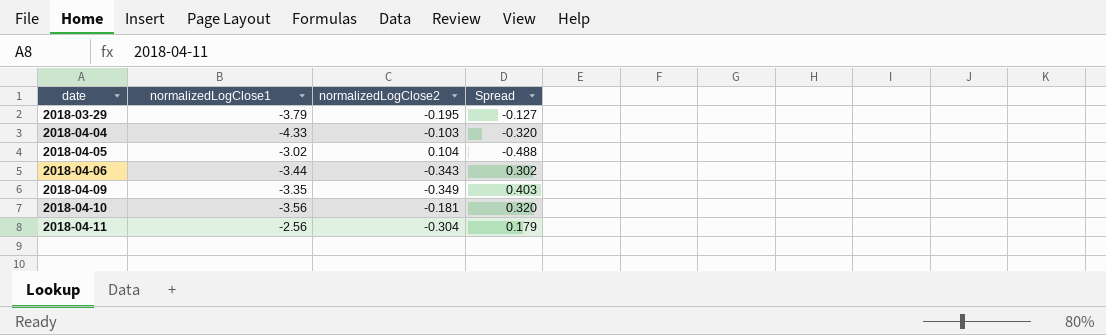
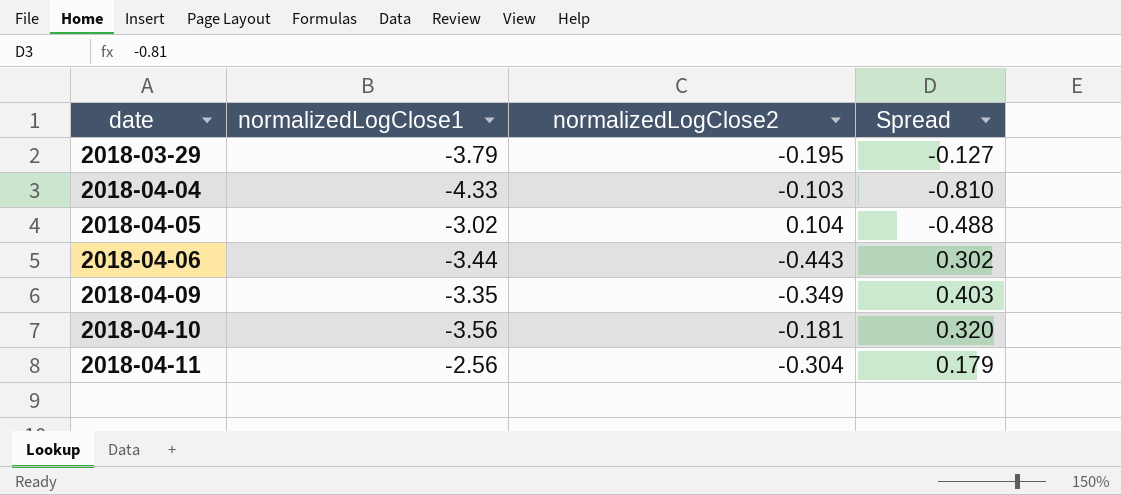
2018-04-04 | Spread: -0.320 -> -0.810
2018-04-06 | normalizedLogClose2: -0.343 -> -0.443

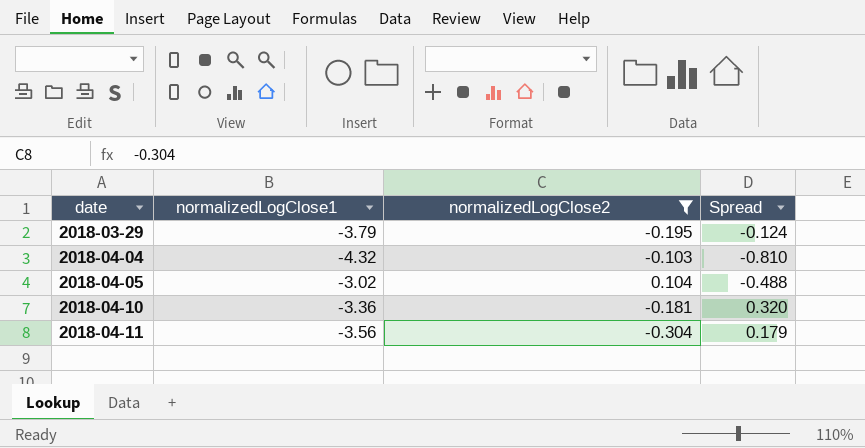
filter: none -> normalizedLogClose2 >= -0.304
2018-03-29 | Spread: -0.127 -> -0.124
2018-04-04 | normalizedLogClose1: -4.33 -> -4.32
2018-04-10 | normalizedLogClose1: -3.56 -> -3.36
2018-04-11 | normalizedLogClose1: -2.56 -> -3.56

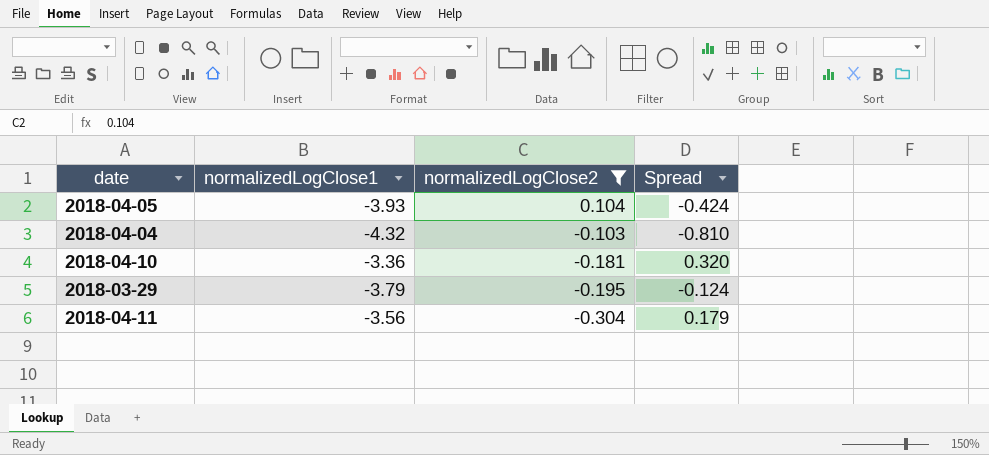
row order: date ascending -> normalizedLogClose2 descending
2018-04-05 | normalizedLogClose1: -3.02 -> -3.93
2018-04-05 | Spread: -0.488 -> -0.424

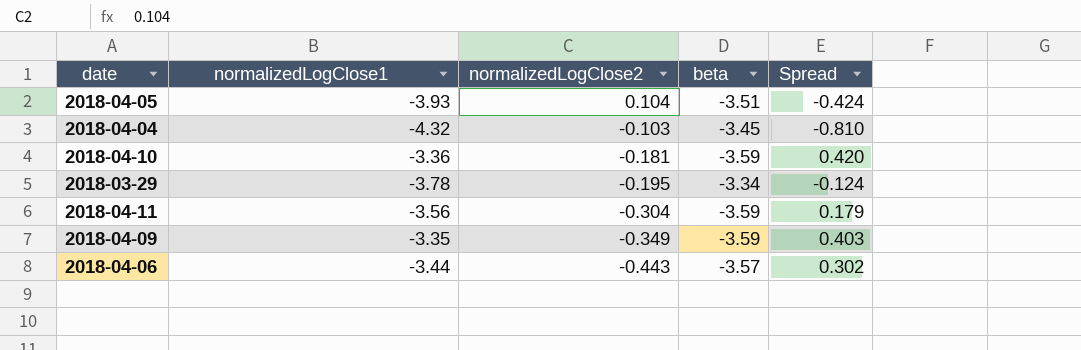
filter: normalizedLogClose2 >= -0.304 -> none
column beta | position: none -> 4
2018-04-10 | Spread: 0.320 -> 0.420
2018-03-29 | normalizedLogClose1: -3.79 -> -3.78

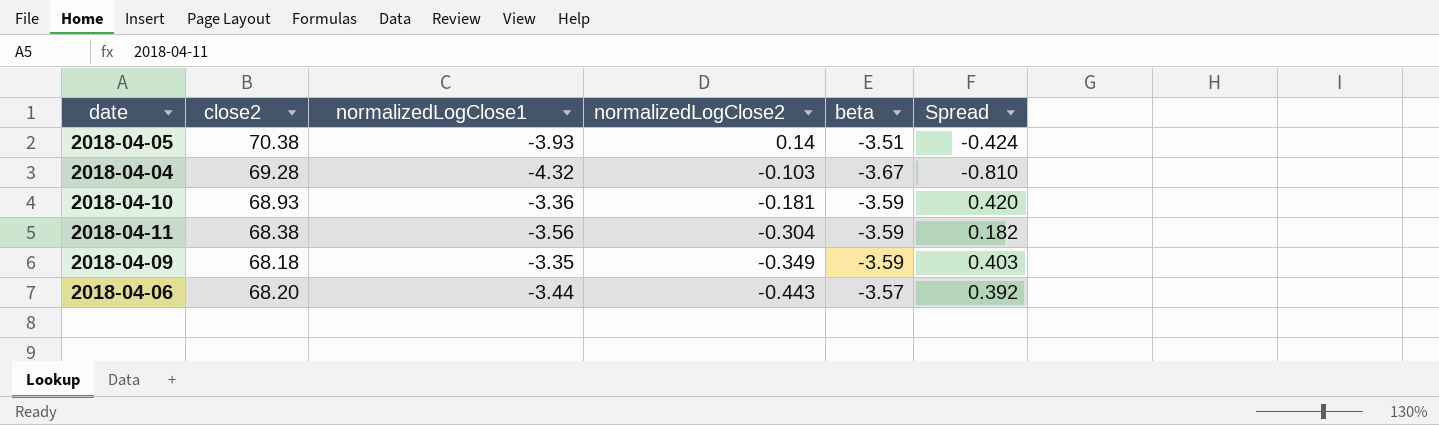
column close2 | position: none -> 2
row 2018-03-29: -3.78 | -0.195 | -3.34 | -0.124 -> none
2018-04-05 | normalizedLogClose2: 0.104 -> 0.14
2018-04-04 | beta: -3.45 -> -3.67
2018-04-11 | Spread: 0.179 -> 0.182
2018-04-06 | Spread: 0.302 -> 0.392

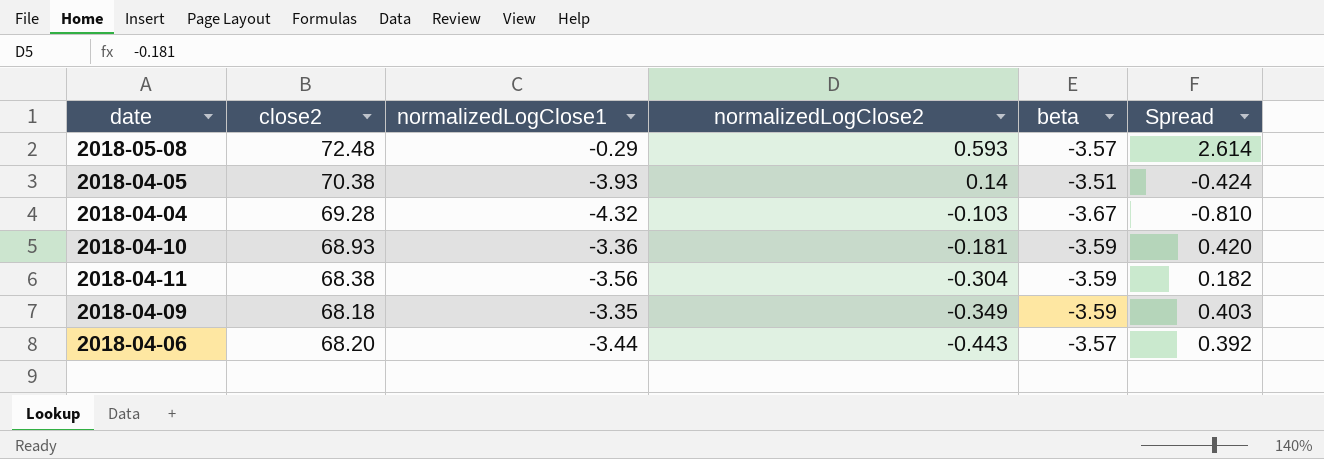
row 2018-05-08: none -> 72.48 | -0.29 | 0.593 | -3.57 | 2.614

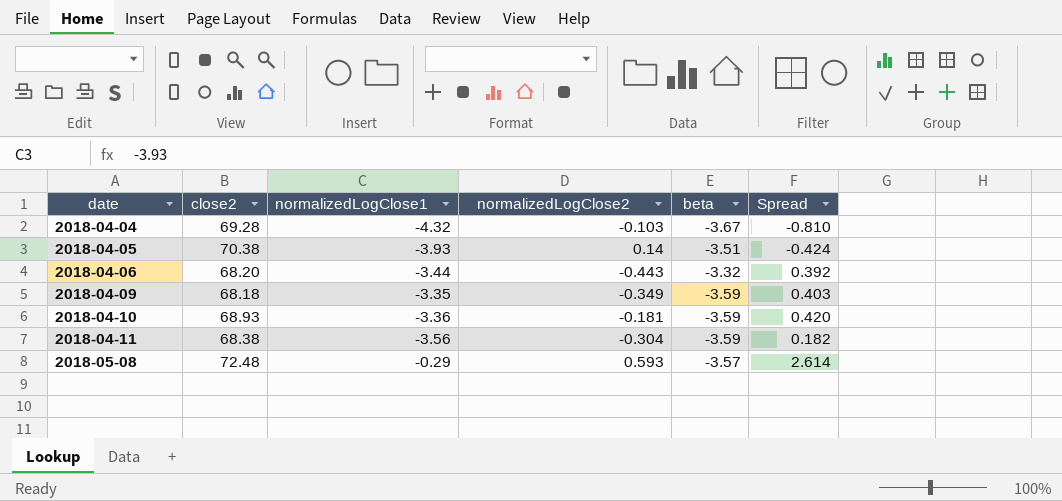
row order: normalizedLogClose2 descending -> date ascending
2018-04-06 | beta: -3.57 -> -3.32

